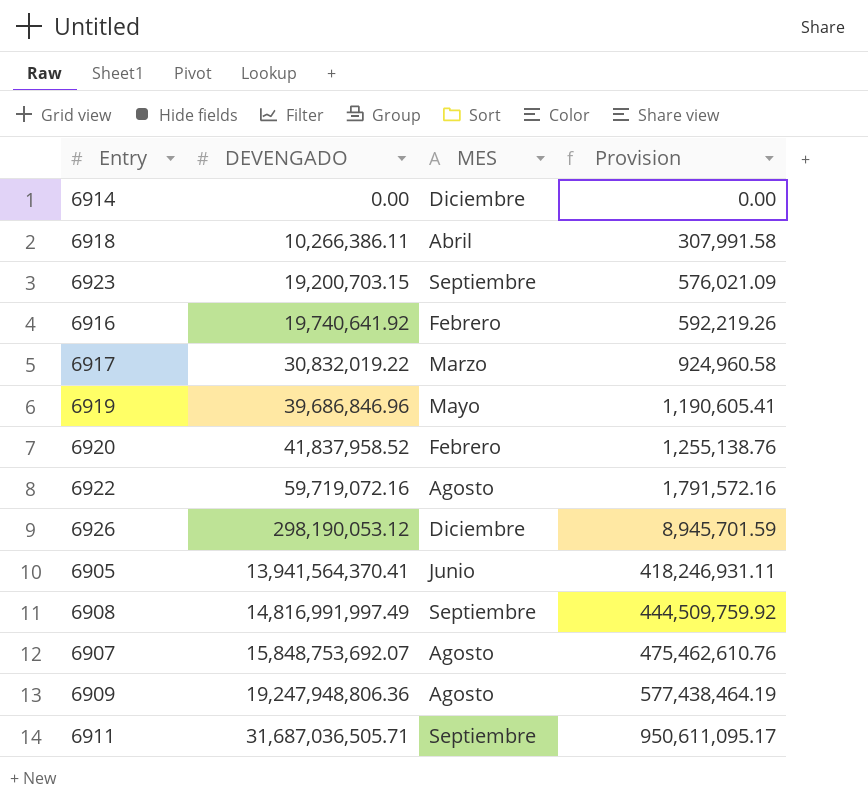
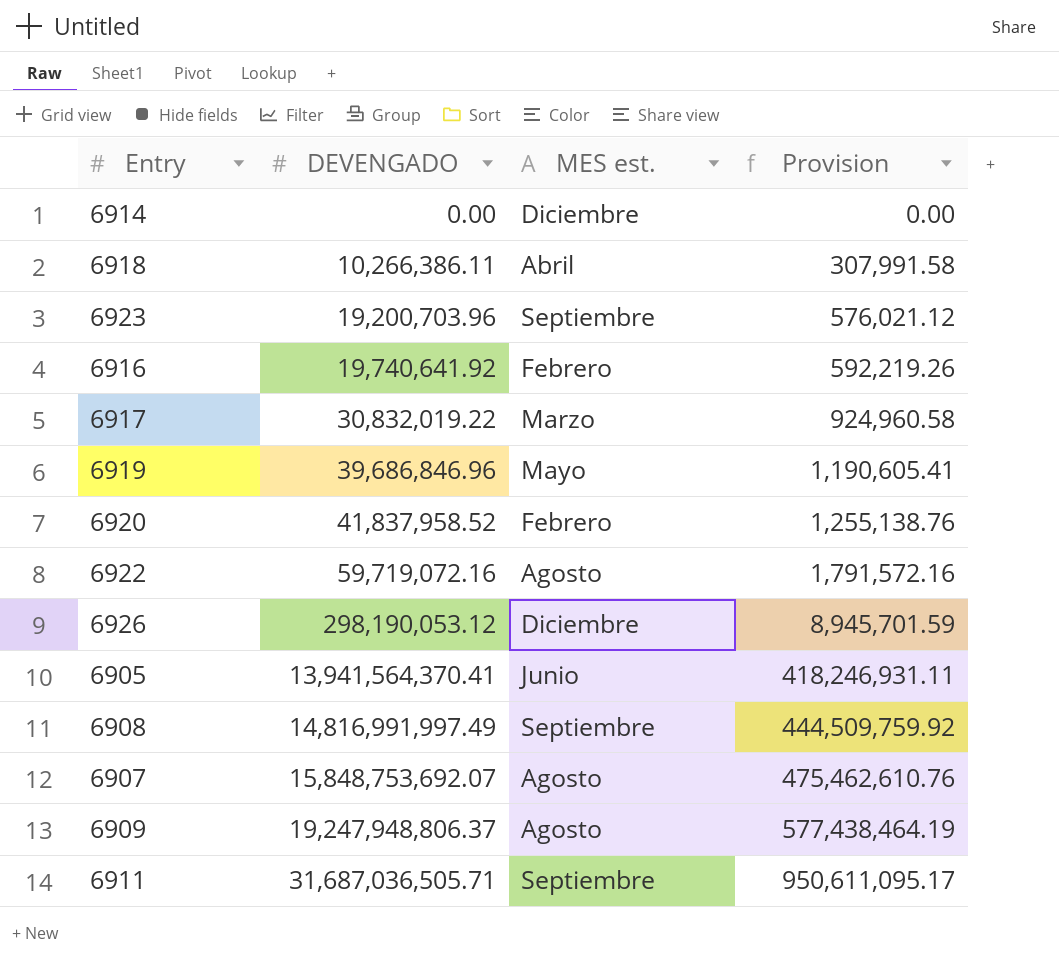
column name: MES -> MES est.
6923 | DEVENGADO: 19,200,703.15 -> 19,200,703.96
6923 | Provision: 576,021.09 -> 576,021.12
6909 | DEVENGADO: 19,247,948,806.36 -> 19,247,948,806.37

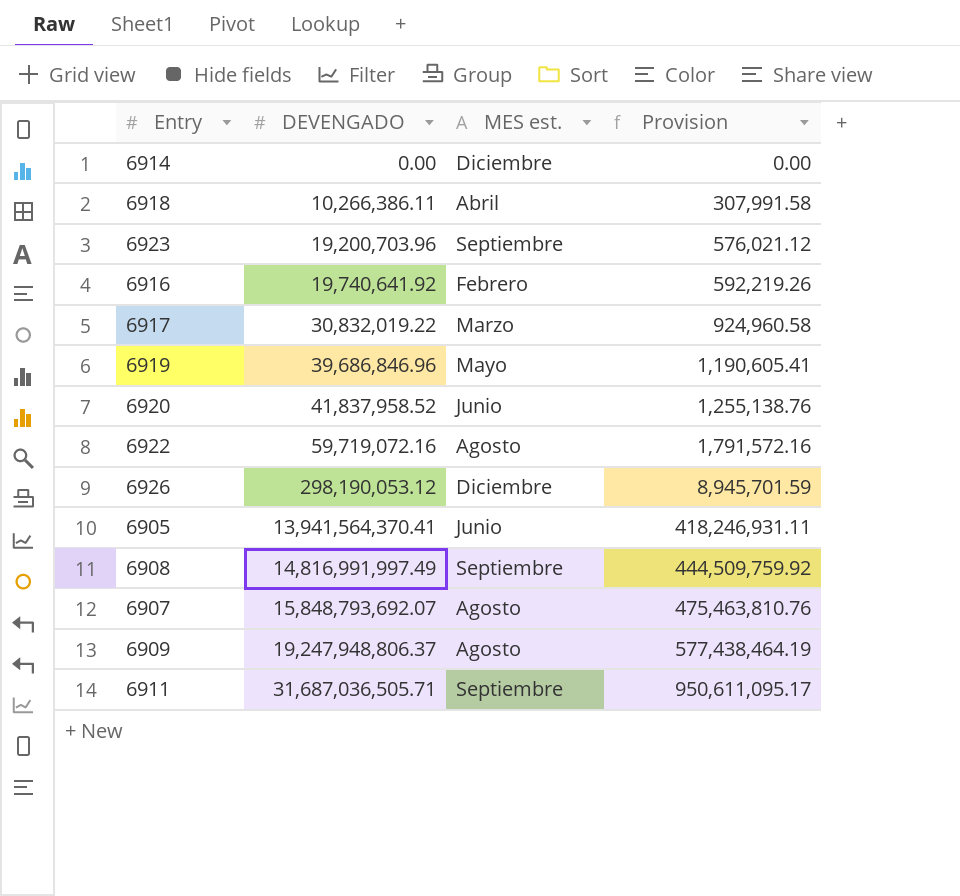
6920 | MES est.: Febrero -> Junio
6907 | DEVENGADO: 15,848,753,692.07 -> 15,848,793,692.07
6907 | Provision: 475,462,610.76 -> 475,463,810.76

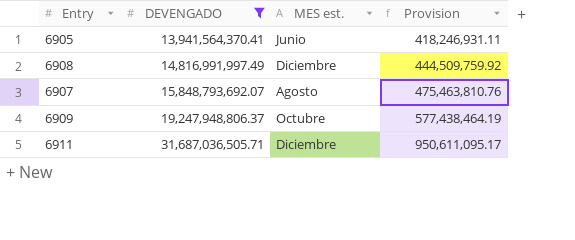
filter: none -> DEVENGADO >= 13,941,564,370.41
6908 | MES est.: Septiembre -> Diciembre
6909 | MES est.: Agosto -> Octubre
6911 | MES est.: Septiembre -> Diciembre

